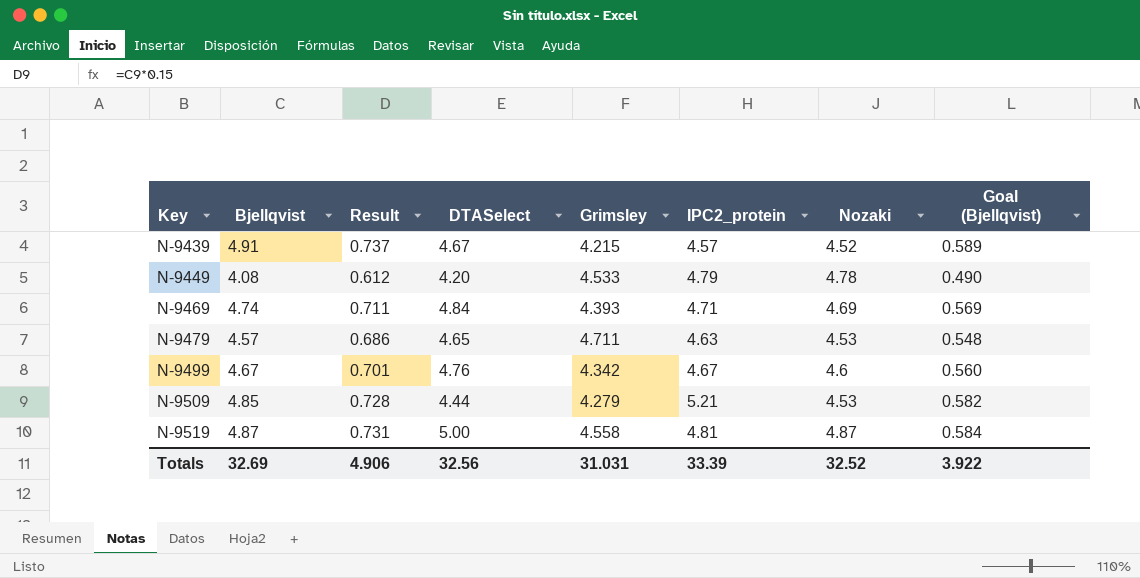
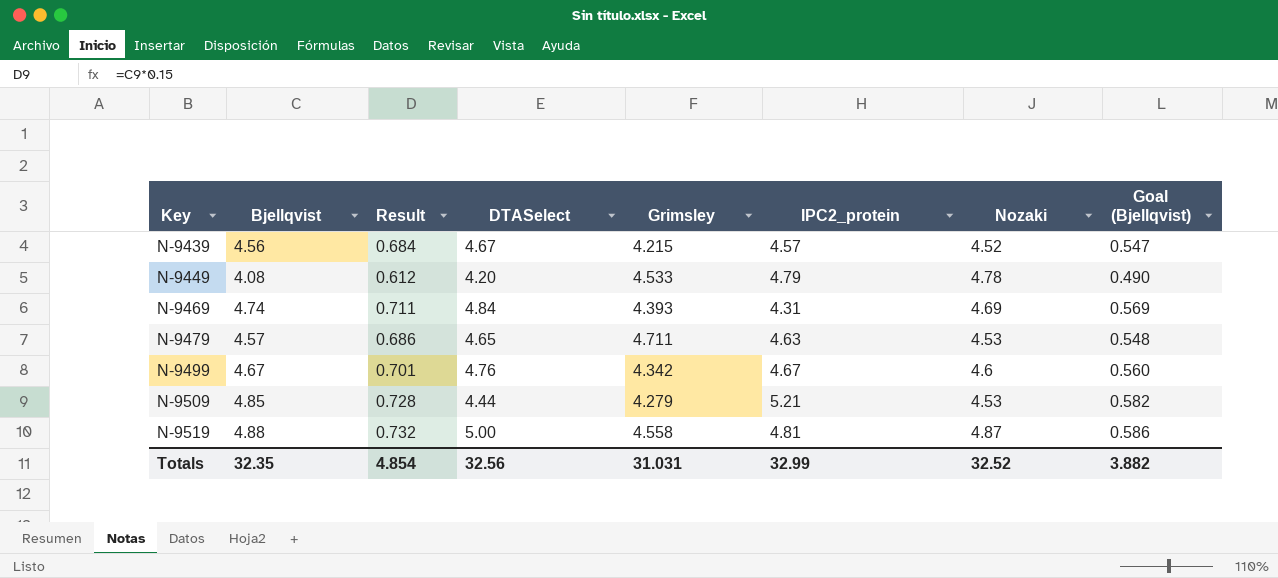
N-9439 | Bjellqvist: 4.91 -> 4.56
N-9439 | Result: 0.737 -> 0.684
N-9439 | Goal (Bjellqvist): 0.589 -> 0.547
N-9469 | IPC2_protein: 4.71 -> 4.31
N-9519 | Bjellqvist: 4.87 -> 4.88
N-9519 | Result: 0.731 -> 0.732
N-9519 | Goal (Bjellqvist): 0.584 -> 0.586
Totals | Bjellqvist: 32.69 -> 32.35
Totals | Result: 4.906 -> 4.854
Totals | IPC2_protein: 33.39 -> 32.99
Totals | Goal (Bjellqvist): 3.922 -> 3.882

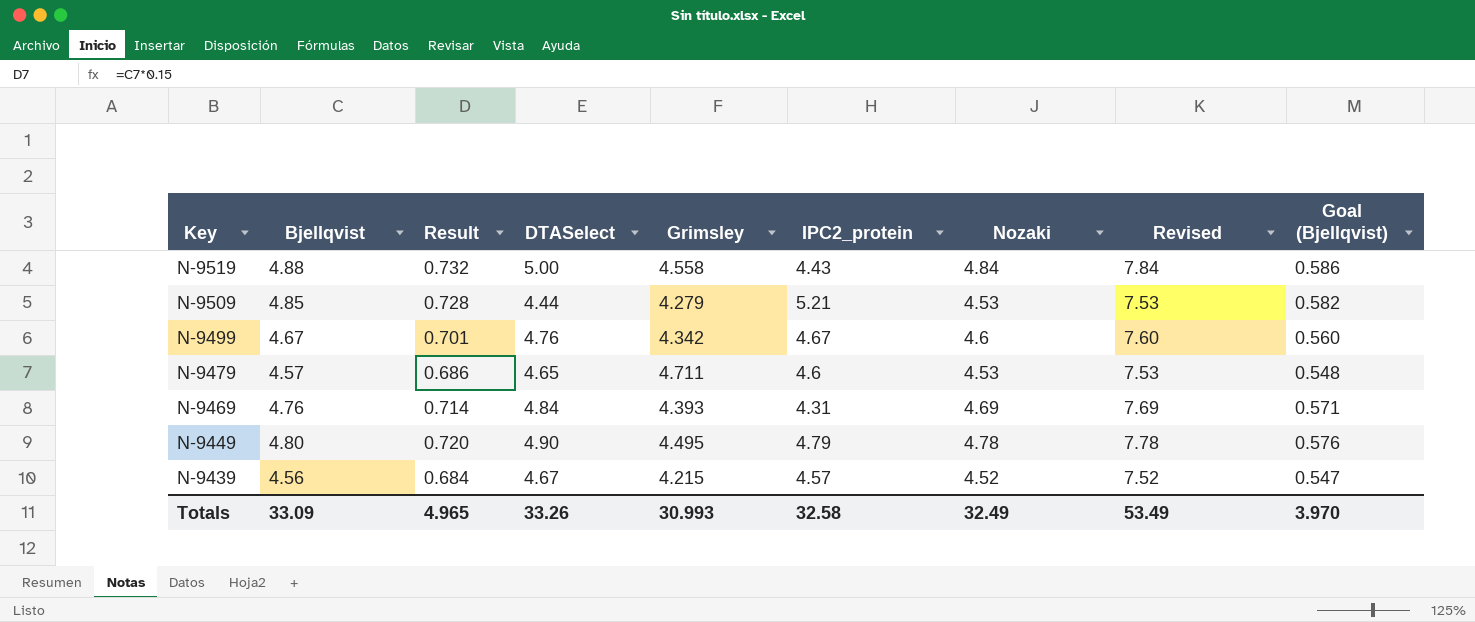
row order: Key ascending -> Key descending
column Revised | formula: none -> [Nozaki] + 3
N-9519 | IPC2_protein: 4.81 -> 4.43
N-9519 | Nozaki: 4.87 -> 4.84
N-9479 | IPC2_protein: 4.63 -> 4.6
N-9469 | Bjellqvist: 4.74 -> 4.76
N-9469 | Result: 0.711 -> 0.714
N-9469 | Goal (Bjellqvist): 0.569 -> 0.571
N-9449 | Bjellqvist: 4.08 -> 4.80
N-9449 | Result: 0.612 -> 0.720
N-9449 | DTASelect: 4.20 -> 4.90
N-9449 | Grimsley: 4.533 -> 4.495
N-9449 | Goal (Bjellqvist): 0.490 -> 0.576
Totals | Bjellqvist: 32.35 -> 33.09
Totals | Result: 4.854 -> 4.965
Totals | DTASelect: 32.56 -> 33.26
Totals | Grimsley: 31.031 -> 30.993
Totals | IPC2_protein: 32.99 -> 32.58
Totals | Nozaki: 32.52 -> 32.49
Totals | Goal (Bjellqvist): 3.882 -> 3.970

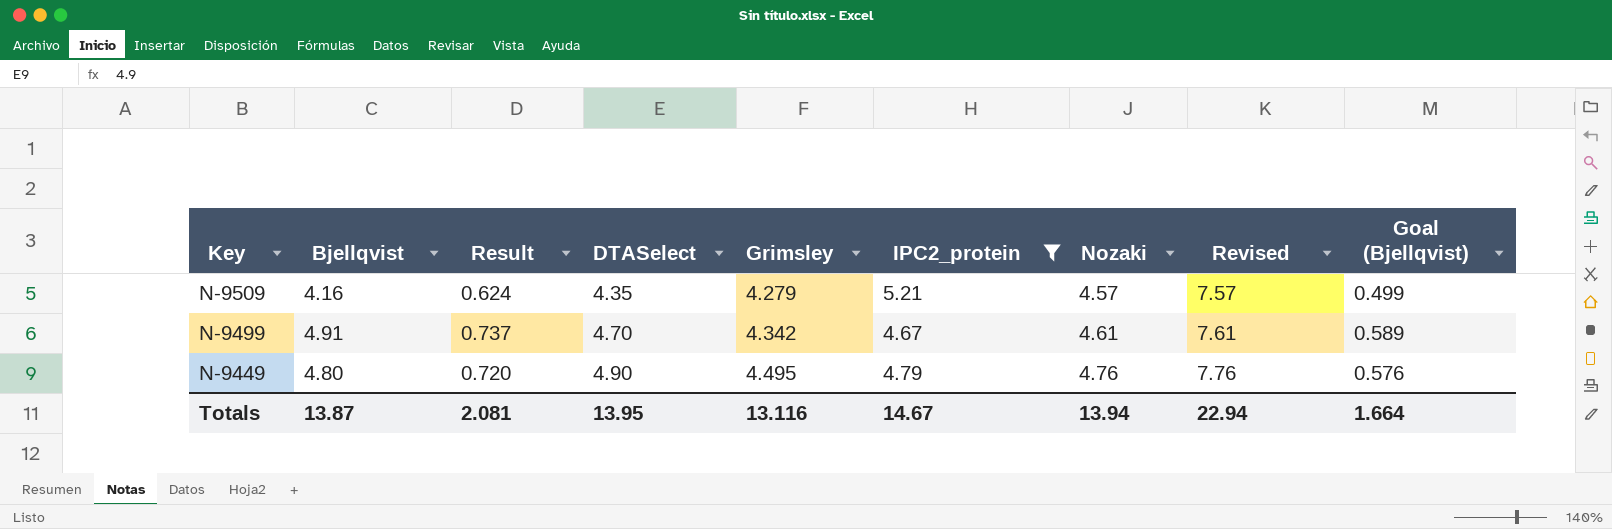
filter: none -> IPC2_protein >= 4.67
N-9509 | Bjellqvist: 4.85 -> 4.16
N-9509 | Result: 0.728 -> 0.624
N-9509 | DTASelect: 4.44 -> 4.35
N-9509 | Nozaki: 4.53 -> 4.57
N-9509 | Revised: 7.53 -> 7.57
N-9509 | Goal (Bjellqvist): 0.582 -> 0.499
N-9499 | Bjellqvist: 4.67 -> 4.91
N-9499 | Result: 0.701 -> 0.737
N-9499 | DTASelect: 4.76 -> 4.70
N-9499 | Nozaki: 4.6 -> 4.61
N-9499 | Revised: 7.60 -> 7.61
N-9499 | Goal (Bjellqvist): 0.560 -> 0.589
N-9449 | Nozaki: 4.78 -> 4.76
N-9449 | Revised: 7.78 -> 7.76
Totals | Bjellqvist: 33.09 -> 13.87
Totals | Result: 4.965 -> 2.081
Totals | DTASelect: 33.26 -> 13.95
Totals | Grimsley: 30.993 -> 13.116
Totals | IPC2_protein: 32.58 -> 14.67
Totals | Nozaki: 32.49 -> 13.94
Totals | Revised: 53.49 -> 22.94
Totals | Goal (Bjellqvist): 3.970 -> 1.664

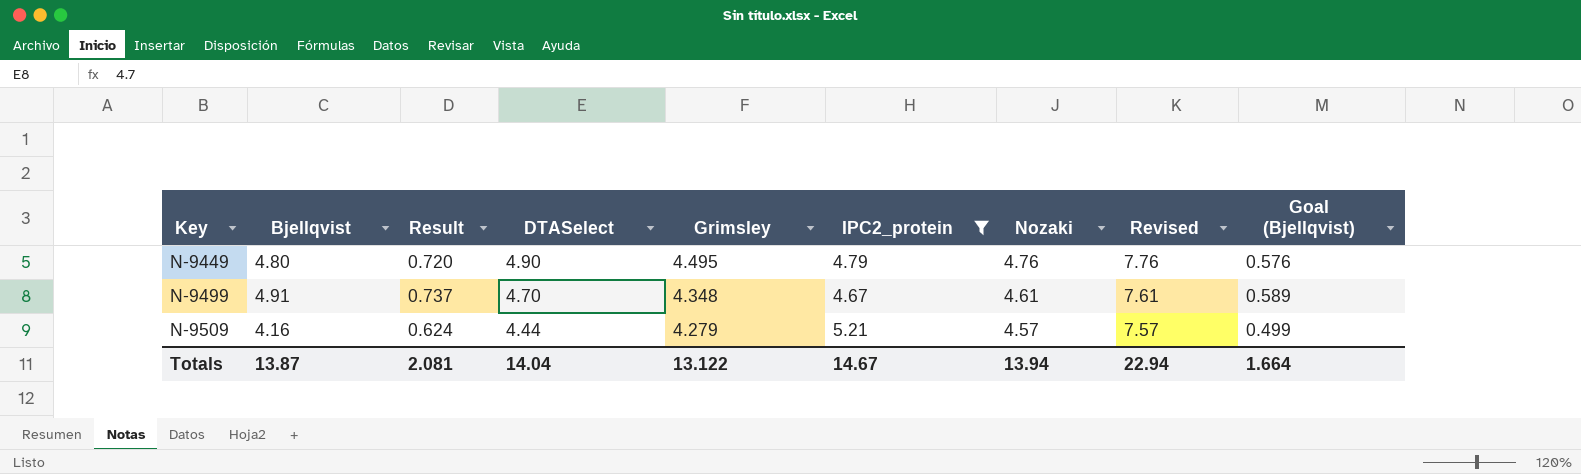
row order: Key descending -> Key ascending
N-9499 | Grimsley: 4.342 -> 4.348
N-9509 | DTASelect: 4.35 -> 4.44
Totals | DTASelect: 13.95 -> 14.04
Totals | Grimsley: 13.116 -> 13.122

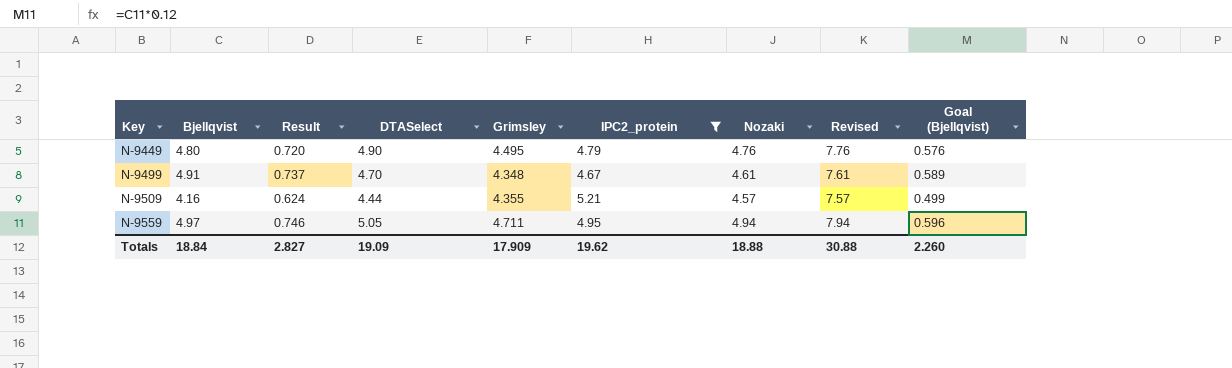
N-9509 | Grimsley: 4.279 -> 4.355
row N-9559: none -> 4.97 | 0.746 | 5.05 | 4.711 | 4.95 | 4.94 | 7.94 | 0.596
Totals | Bjellqvist: 13.87 -> 18.84
Totals | Result: 2.081 -> 2.827
Totals | DTASelect: 14.04 -> 19.09
Totals | Grimsley: 13.122 -> 17.909
Totals | IPC2_protein: 14.67 -> 19.62
Totals | Nozaki: 13.94 -> 18.88
Totals | Revised: 22.94 -> 30.88
Totals | Goal (Bjellqvist): 1.664 -> 2.260

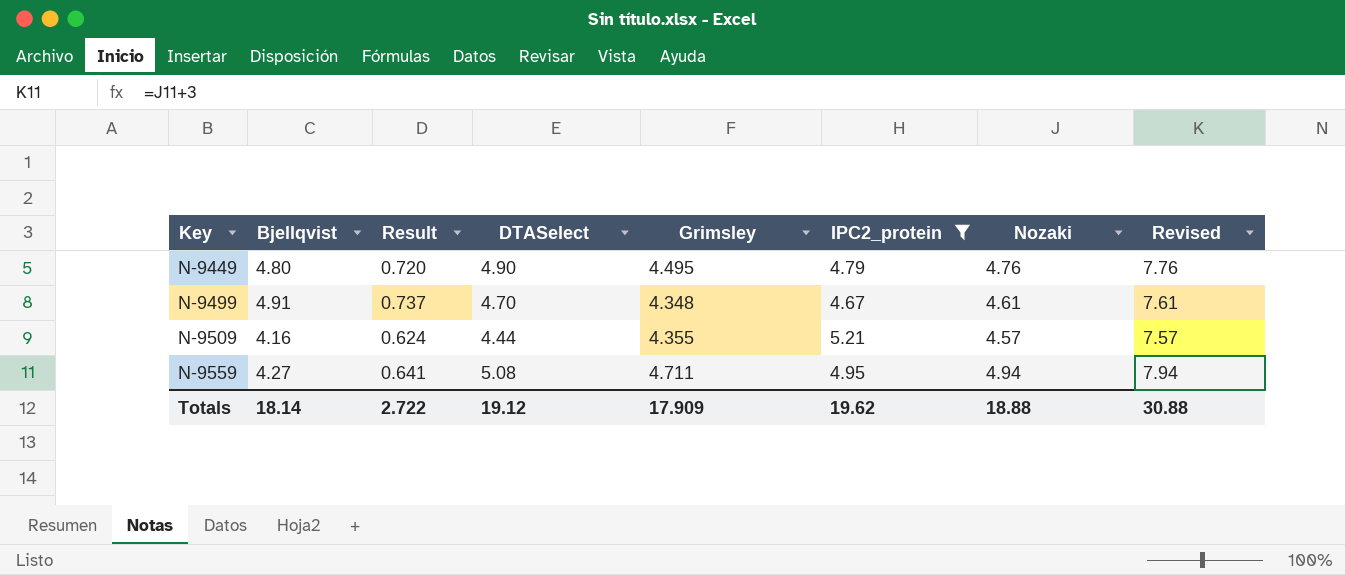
column Goal (Bjellqvist) | formula: [Bjellqvist] * 0.12 -> none
N-9559 | Bjellqvist: 4.97 -> 4.27
N-9559 | Result: 0.746 -> 0.641
N-9559 | DTASelect: 5.05 -> 5.08
Totals | Bjellqvist: 18.84 -> 18.14
Totals | Result: 2.827 -> 2.722
Totals | DTASelect: 19.09 -> 19.12

